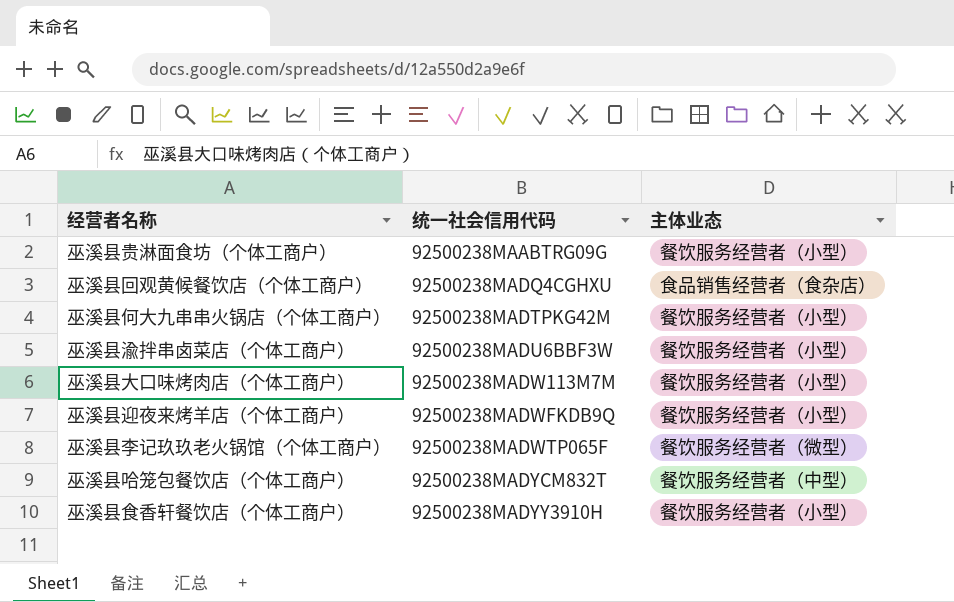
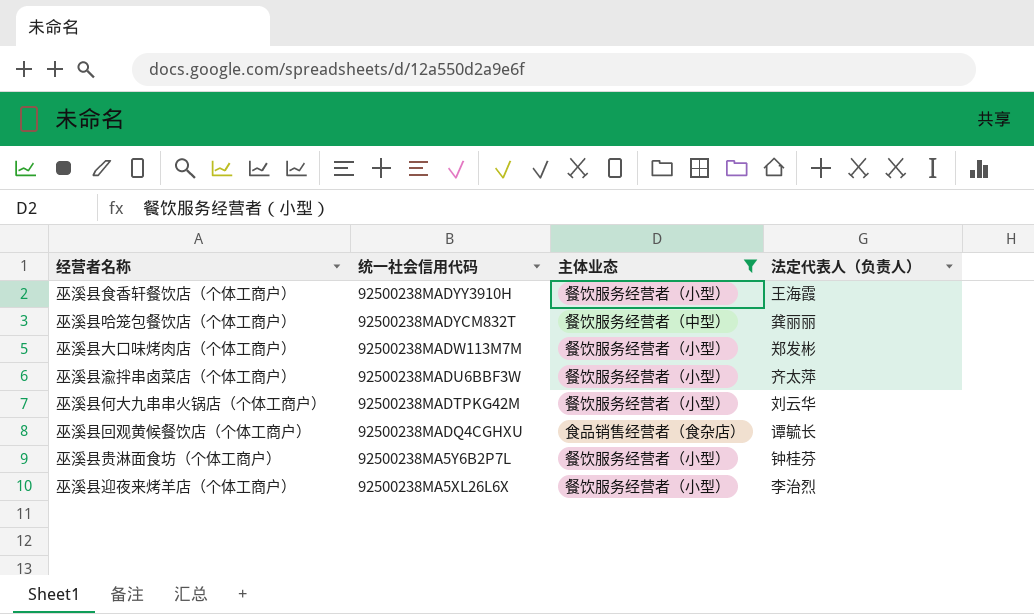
filter: none -> 主体业态 != 餐饮服务经营者（微型）
row order: 统一社会信用代码 ascending -> 统一社会信用代码 descending
column 法定代表人（负责人） | position: none -> 4
巫溪县贵淋面食坊（个体工商户） | 统一社会信用代码: 92500238MAABTRG09G -> 92500238MA5Y6B2P7L
巫溪县迎夜来烤羊店（个体工商户） | 统一社会信用代码: 92500238MADWFKDB9Q -> 92500238MA5XL26L6X

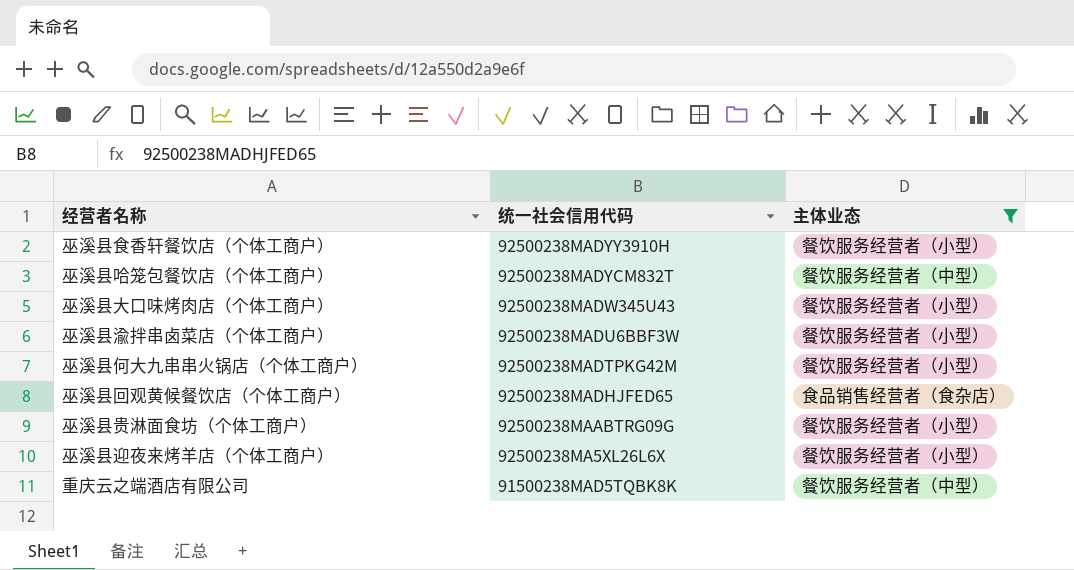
column 法定代表人（负责人） | position: 4 -> none
巫溪县大口味烤肉店（个体工商户） | 统一社会信用代码: 92500238MADW113M7M -> 92500238MADW345U43
巫溪县回观黄候餐饮店（个体工商户） | 统一社会信用代码: 92500238MADQ4CGHXU -> 92500238MADHJFED65
巫溪县贵淋面食坊（个体工商户） | 统一社会信用代码: 92500238MA5Y6B2P7L -> 92500238MAABTRG09G
row 重庆云之端酒店有限公司: none -> 91500238MAD5TQBK8K | 餐饮服务经营者（中型）

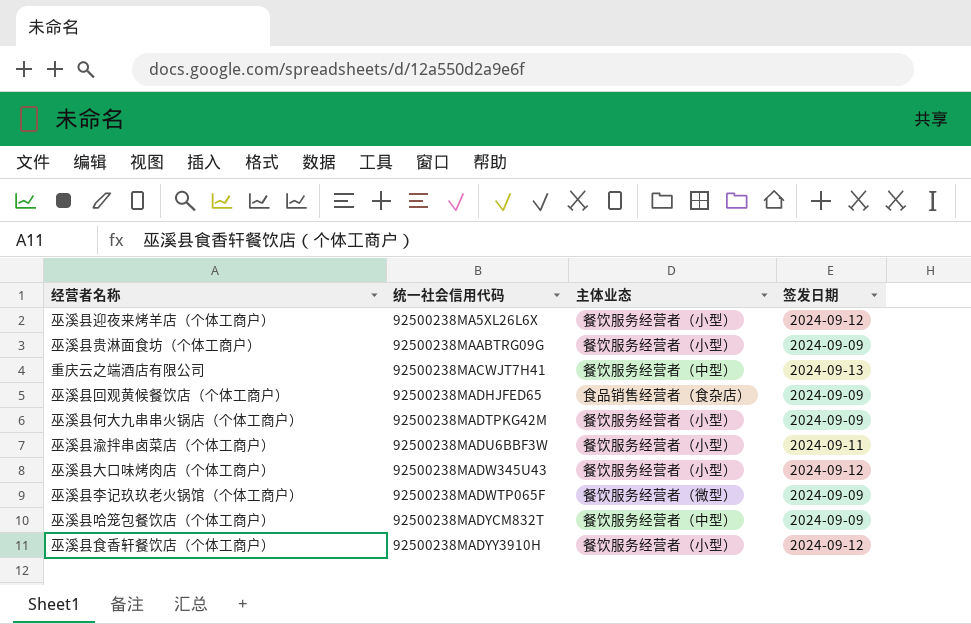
filter: 主体业态 != 餐饮服务经营者（微型） -> none
row order: 统一社会信用代码 descending -> 统一社会信用代码 ascending
column 签发日期 | position: none -> 4
重庆云之端酒店有限公司 | 统一社会信用代码: 91500238MAD5TQBK8K -> 92500238MACWJT7H41

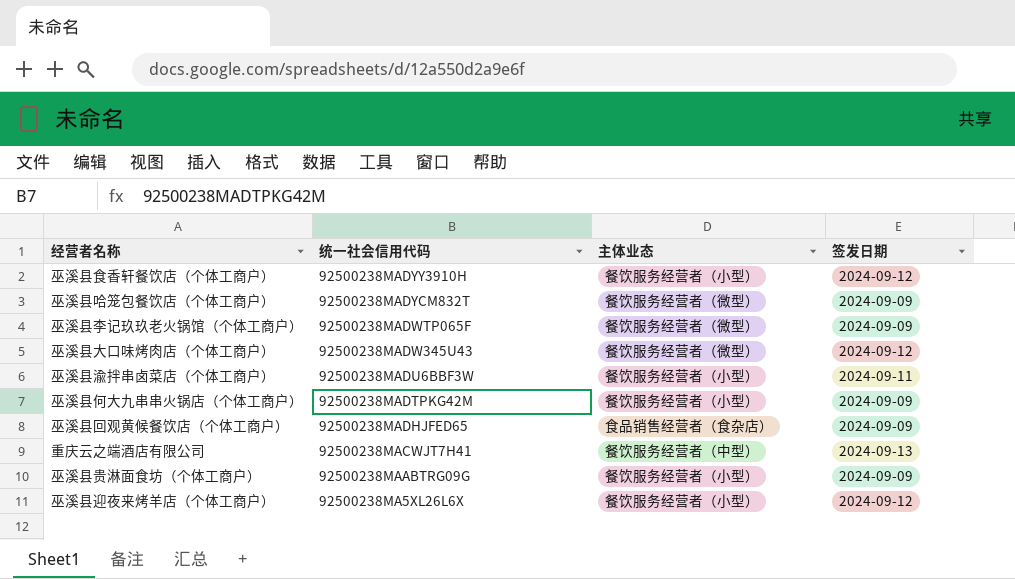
row order: 统一社会信用代码 ascending -> 统一社会信用代码 descending
巫溪县哈笼包餐饮店（个体工商户） | 主体业态: 餐饮服务经营者（中型） -> 餐饮服务经营者（微型）
巫溪县大口味烤肉店（个体工商户） | 主体业态: 餐饮服务经营者（小型） -> 餐饮服务经营者（微型）

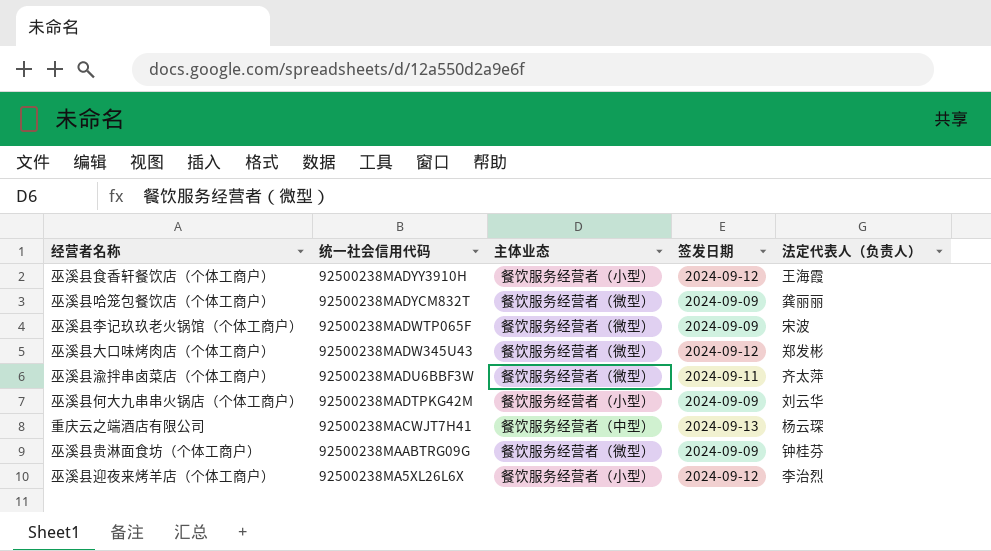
column 法定代表人（负责人） | position: none -> 5
row 巫溪县回观黄候餐饮店（个体工商户）: 92500238MADHJFED65 | 食品销售经营者（食杂店） | 2024-09-09 -> none
巫溪县渝拌串卤菜店（个体工商户） | 主体业态: 餐饮服务经营者（小型） -> 餐饮服务经营者（微型）
巫溪县贵淋面食坊（个体工商户） | 主体业态: 餐饮服务经营者（小型） -> 餐饮服务经营者（微型）

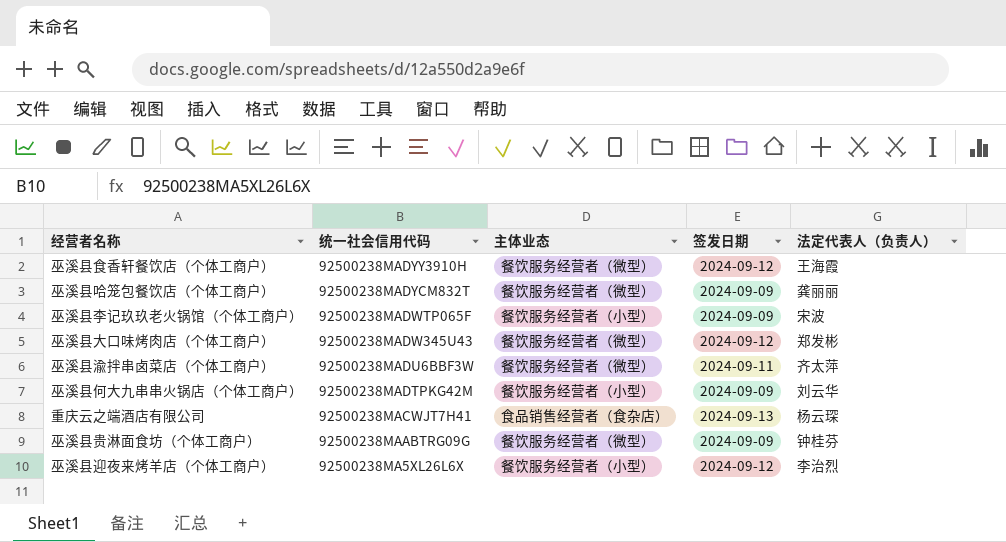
巫溪县食香轩餐饮店（个体工商户） | 主体业态: 餐饮服务经营者（小型） -> 餐饮服务经营者（微型）
巫溪县李记玖玖老火锅馆（个体工商户） | 主体业态: 餐饮服务经营者（微型） -> 餐饮服务经营者（小型）
重庆云之端酒店有限公司 | 主体业态: 餐饮服务经营者（中型） -> 食品销售经营者（食杂店）

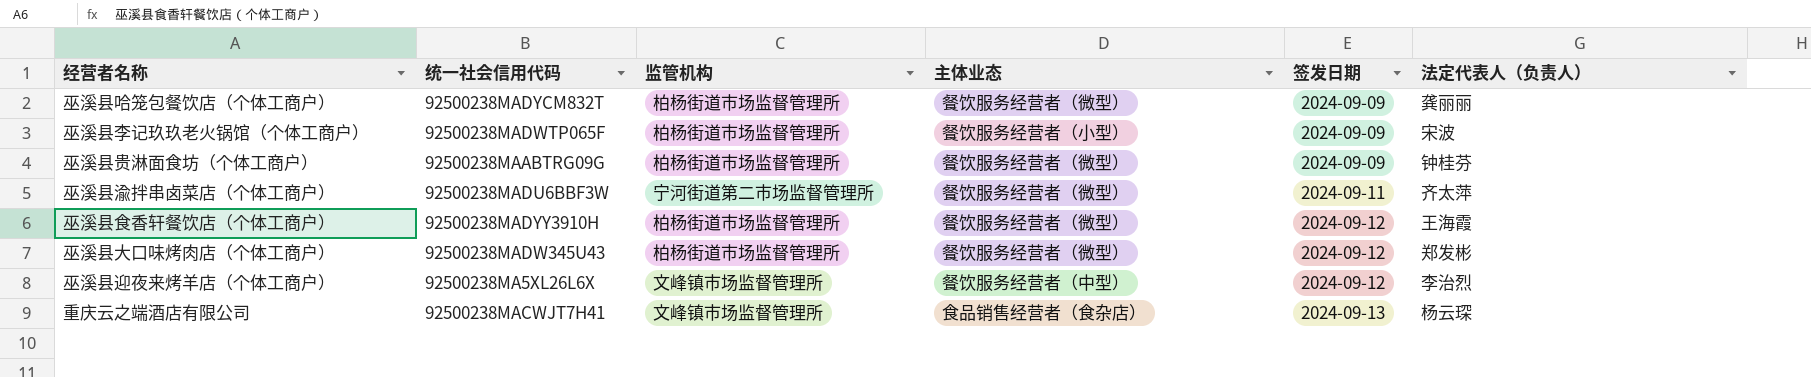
row order: 统一社会信用代码 descending -> 签发日期 ascending
column 监管机构 | position: none -> 3
row 巫溪县何大九串串火锅店（个体工商户）: 92500238MADTPKG42M | 餐饮服务经营者（小型） | 2024-09-09 | 刘云华 -> none
巫溪县迎夜来烤羊店（个体工商户） | 主体业态: 餐饮服务经营者（小型） -> 餐饮服务经营者（中型）

